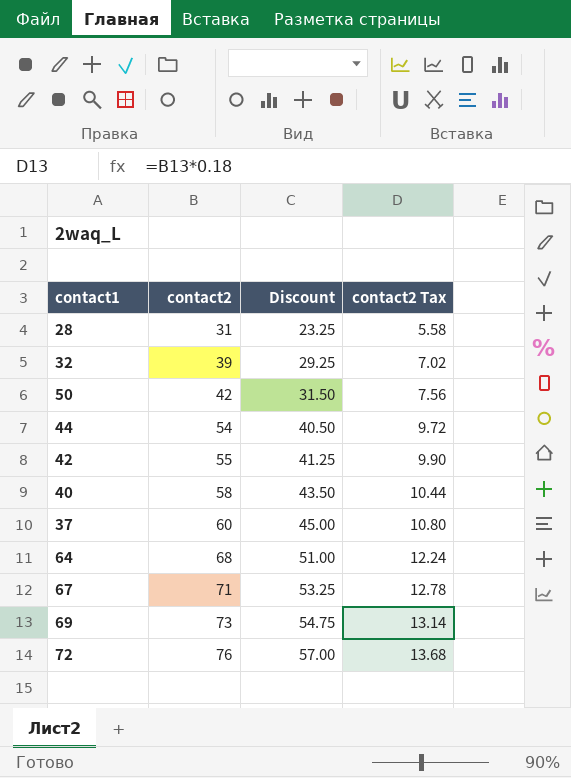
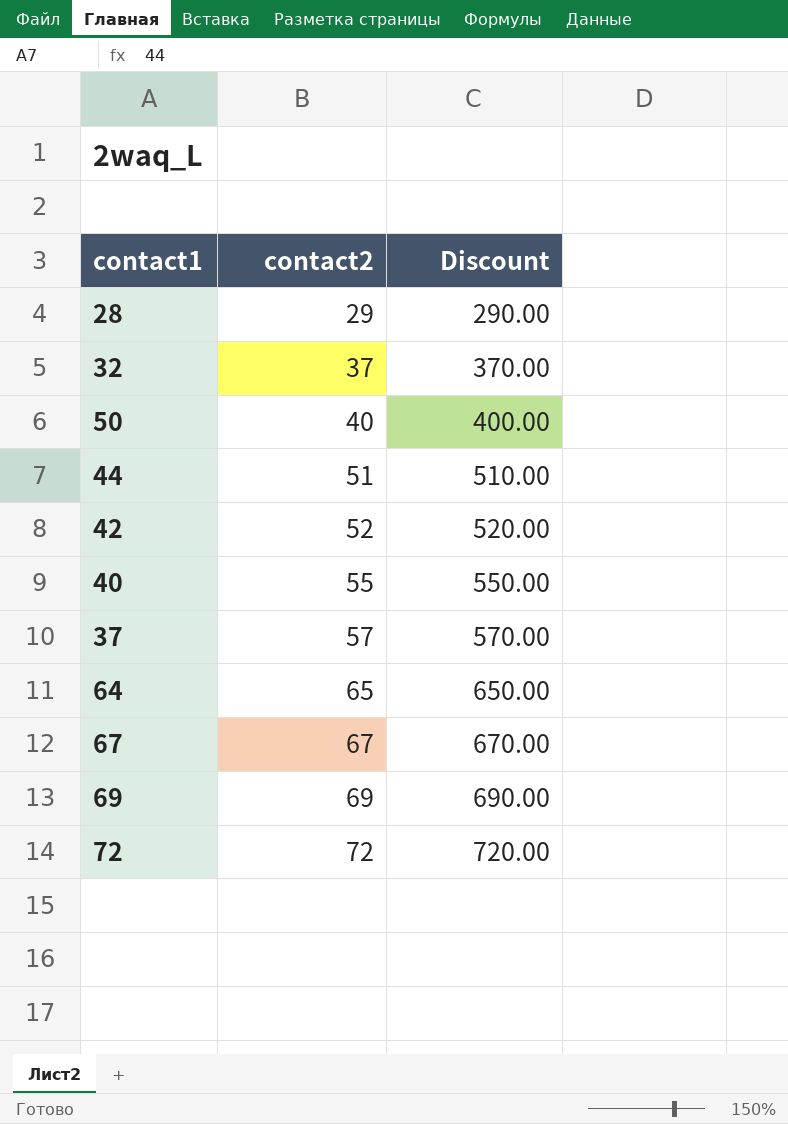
column contact2 Tax | formula: [contact2] * 0.18 -> none
column Discount | formula: [contact2] * 0.75 -> [contact2] * 10
28 | contact2: 31 -> 29
32 | contact2: 39 -> 37
50 | contact2: 42 -> 40
44 | contact2: 54 -> 51
42 | contact2: 55 -> 52
40 | contact2: 58 -> 55
37 | contact2: 60 -> 57
64 | contact2: 68 -> 65
67 | contact2: 71 -> 67
69 | contact2: 73 -> 69
72 | contact2: 76 -> 72

